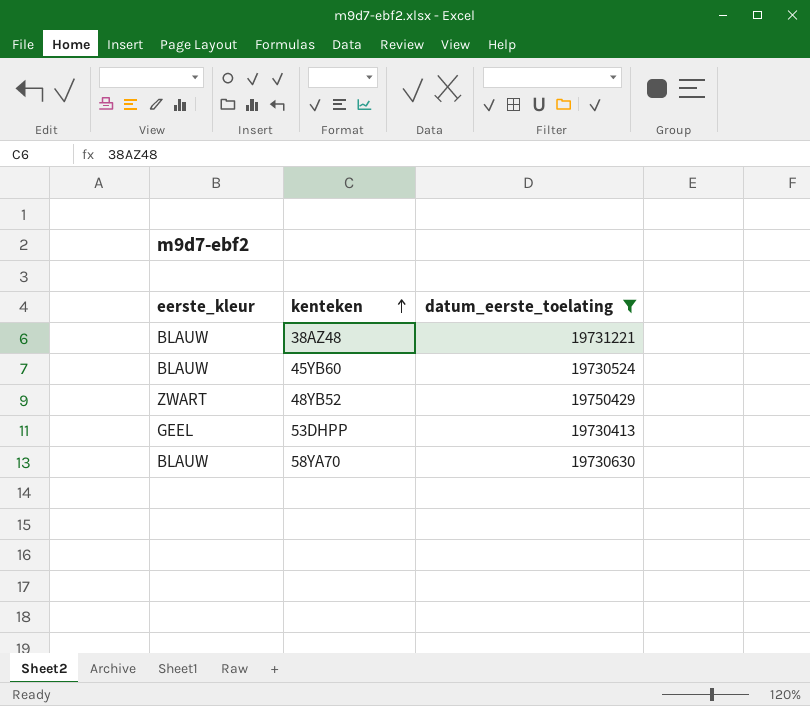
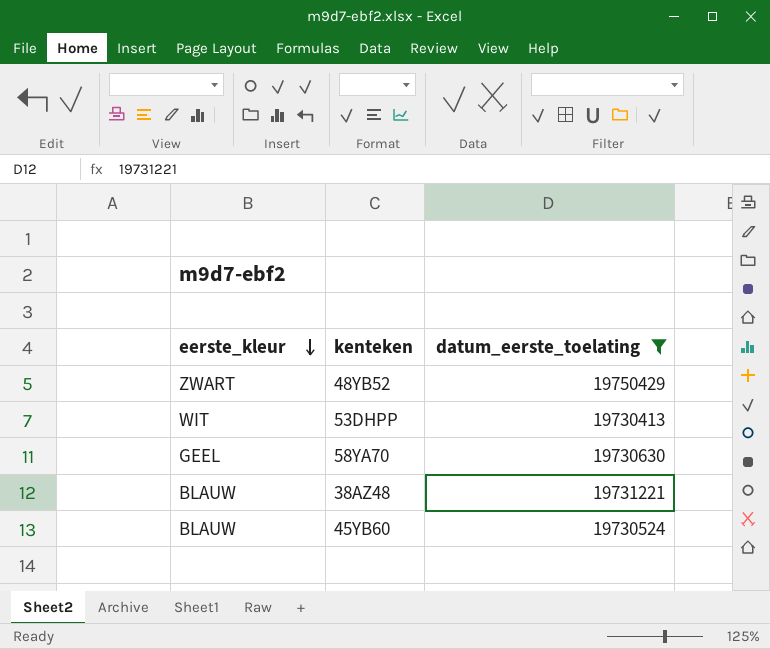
row order: kenteken ascending -> eerste_kleur descending
53DHPP | eerste_kleur: GEEL -> WIT
58YA70 | eerste_kleur: BLAUW -> GEEL

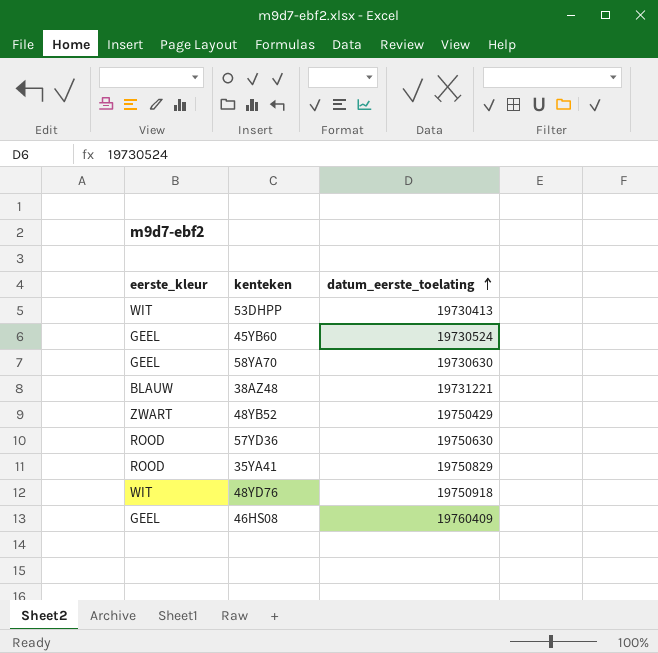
filter: datum_eerste_toelating <= 19750429 -> none
row order: eerste_kleur descending -> datum_eerste_toelating ascending
45YB60 | eerste_kleur: BLAUW -> GEEL

